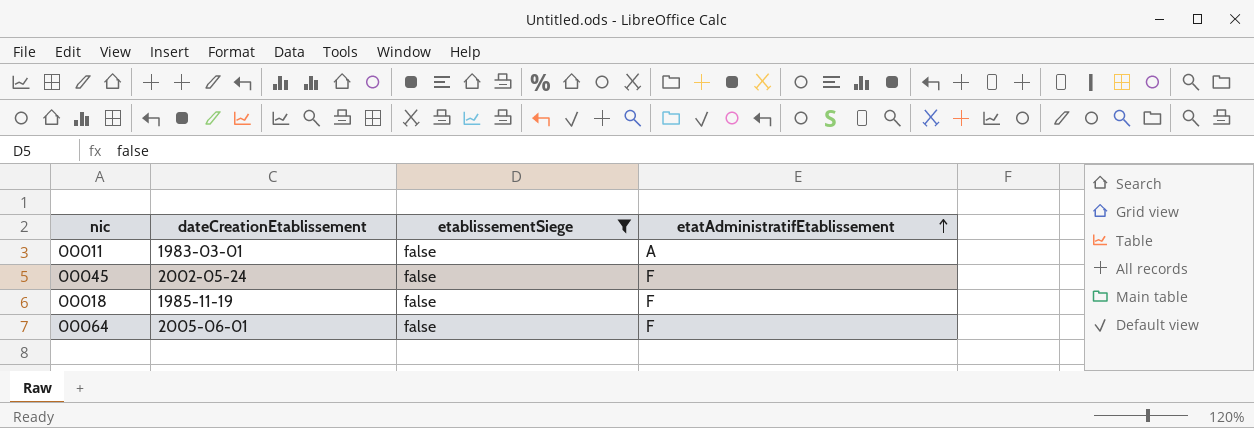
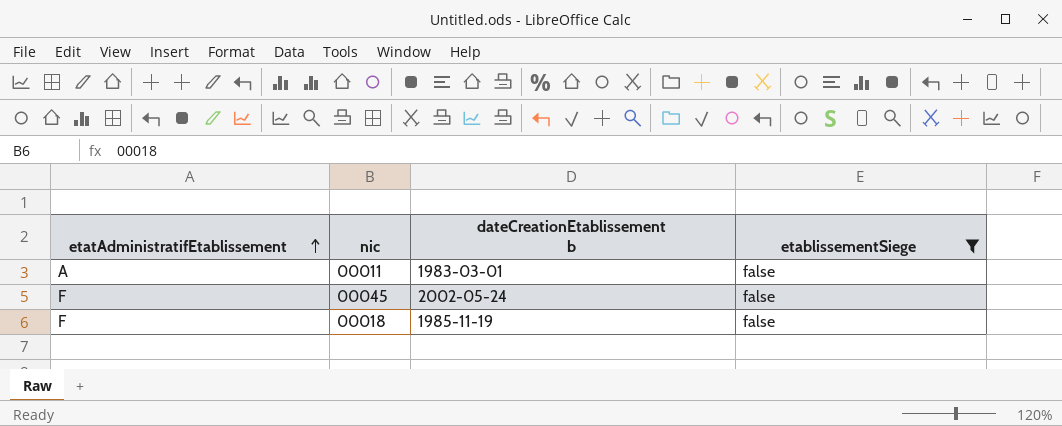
column etatAdministratifEtablissement | position: 4 -> 1
column name: dateCreationEtablissement -> dateCreationEtablissement b
row 00064: 2005-06-01 | false | F -> none

